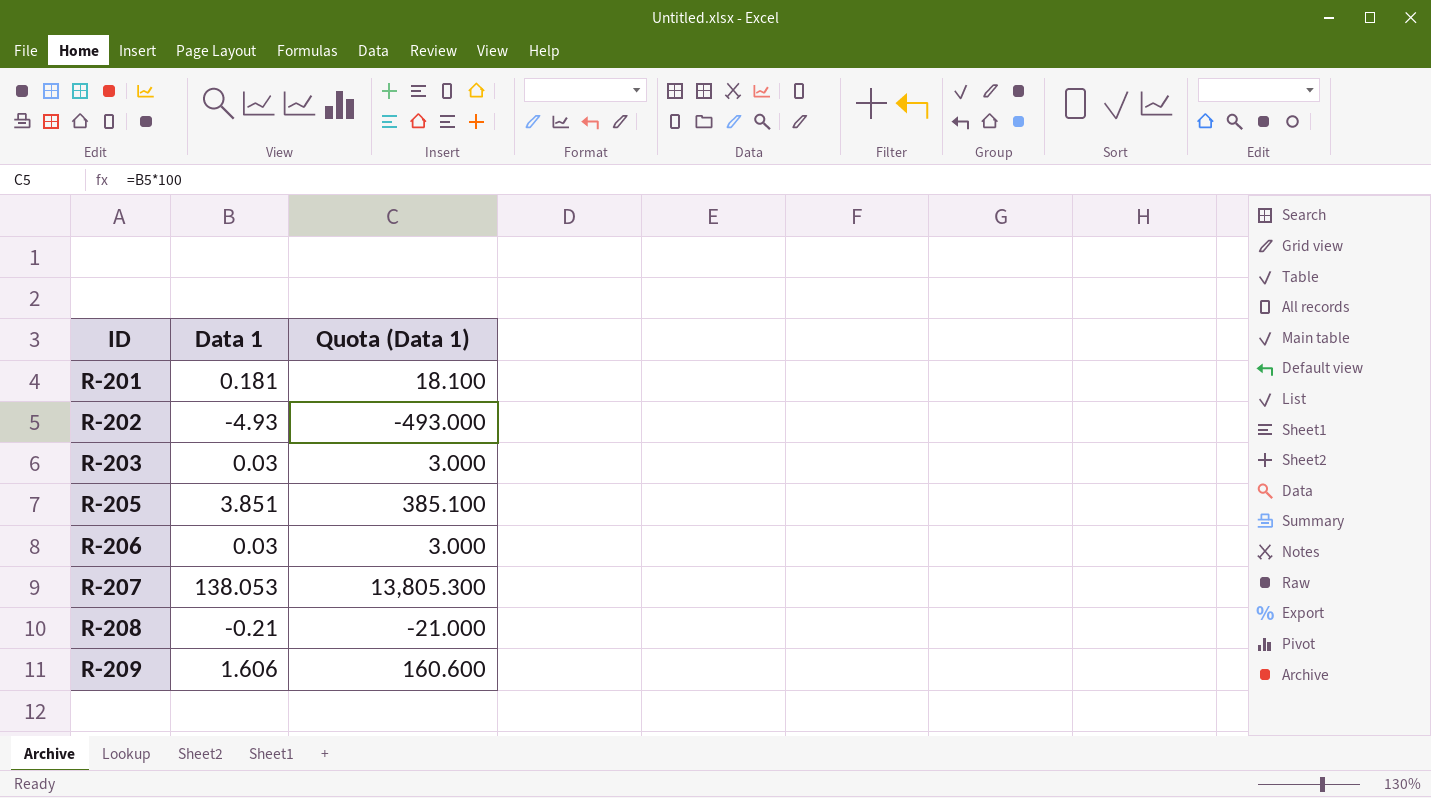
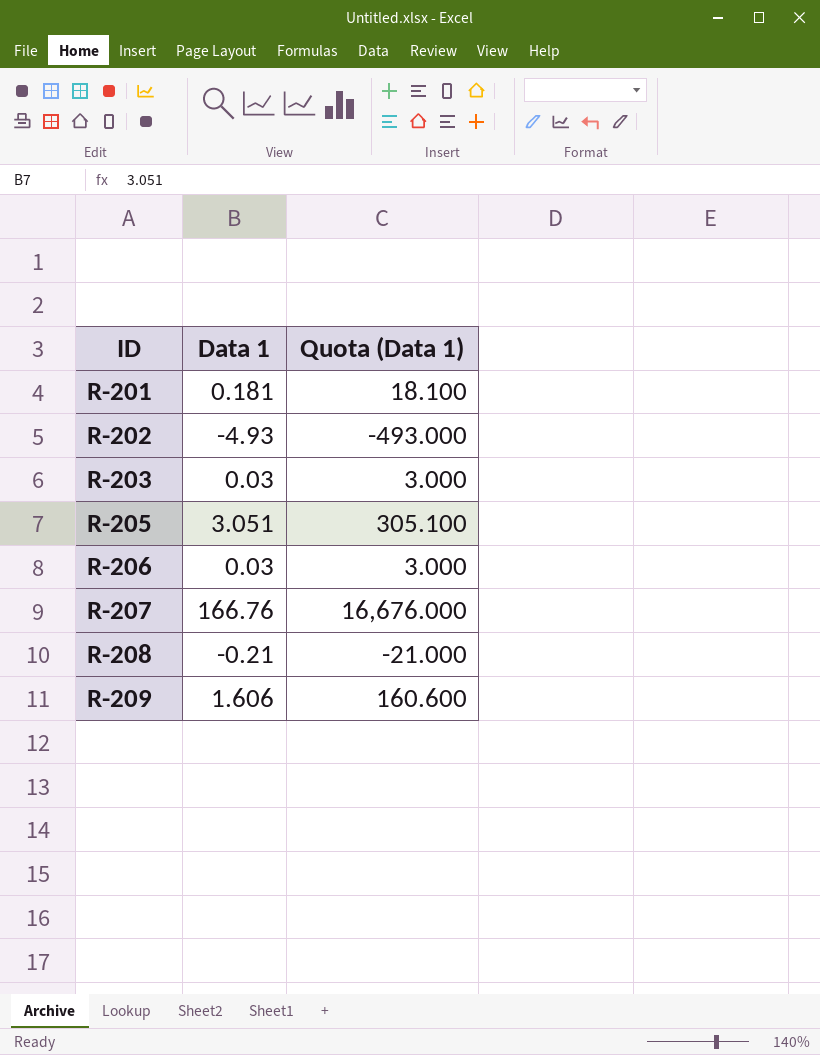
R-205 | Data 1: 3.851 -> 3.051
R-205 | Quota (Data 1): 385.100 -> 305.100
R-207 | Data 1: 138.053 -> 166.76
R-207 | Quota (Data 1): 13,805.300 -> 16,676.000

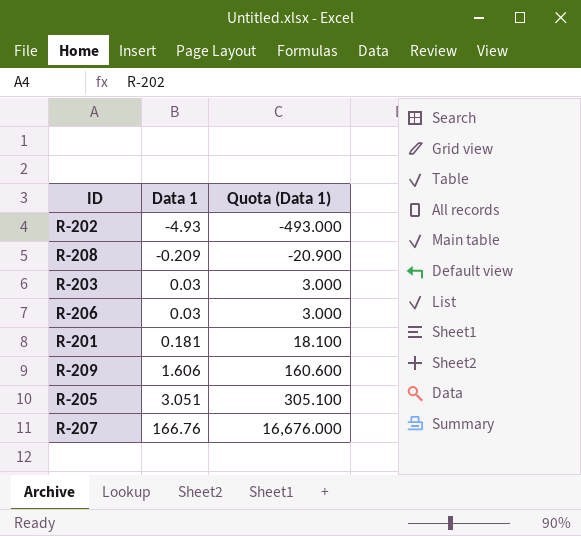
row order: ID ascending -> Data 1 ascending
R-208 | Data 1: -0.21 -> -0.209
R-208 | Quota (Data 1): -21.000 -> -20.900

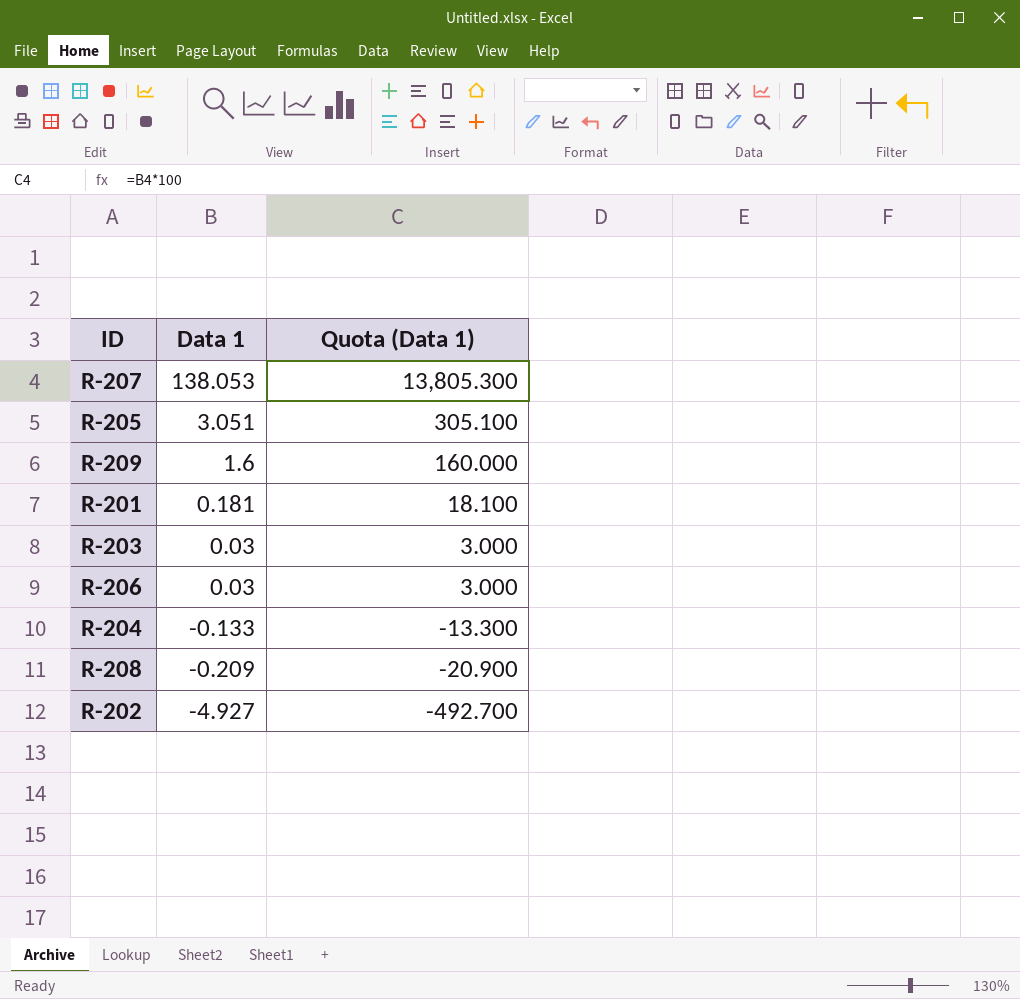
row order: Data 1 ascending -> Data 1 descending
R-207 | Data 1: 166.76 -> 138.053
R-207 | Quota (Data 1): 16,676.000 -> 13,805.300
R-209 | Data 1: 1.606 -> 1.6
R-209 | Quota (Data 1): 160.600 -> 160.000
row R-204: none -> -0.133 | -13.300
R-202 | Data 1: -4.93 -> -4.927
R-202 | Quota (Data 1): -493.000 -> -492.700

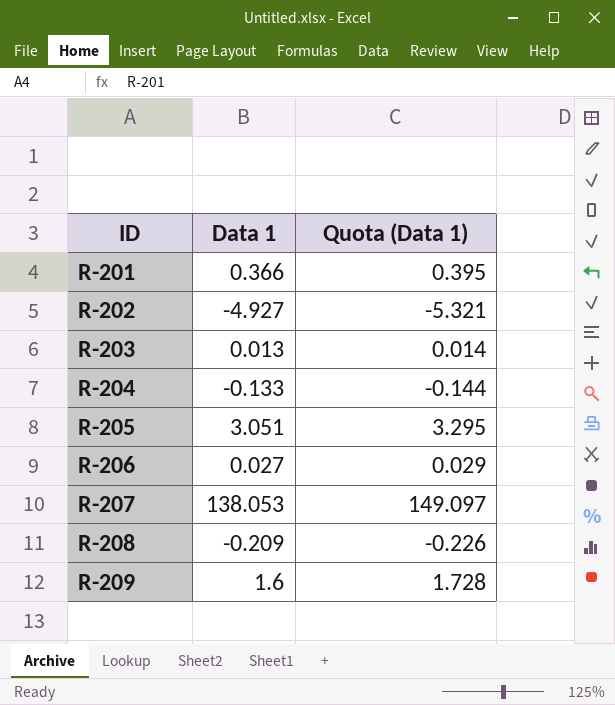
row order: Data 1 descending -> ID ascending
column Quota (Data 1) | formula: [Data 1] * 100 -> [Data 1] * 1.08
R-201 | Data 1: 0.181 -> 0.366
R-203 | Data 1: 0.03 -> 0.013
R-206 | Data 1: 0.03 -> 0.027

